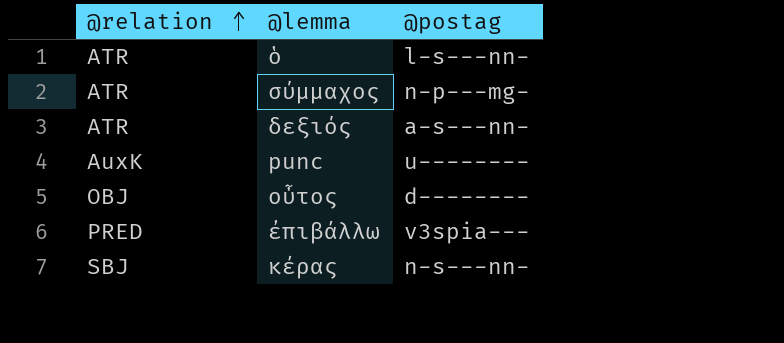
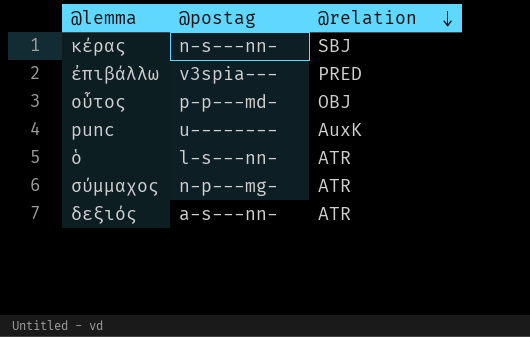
row order: @relation ascending -> @relation descending
column @relation | position: 1 -> 3
οὗτος | @postag: d-------- -> p-p---md-

